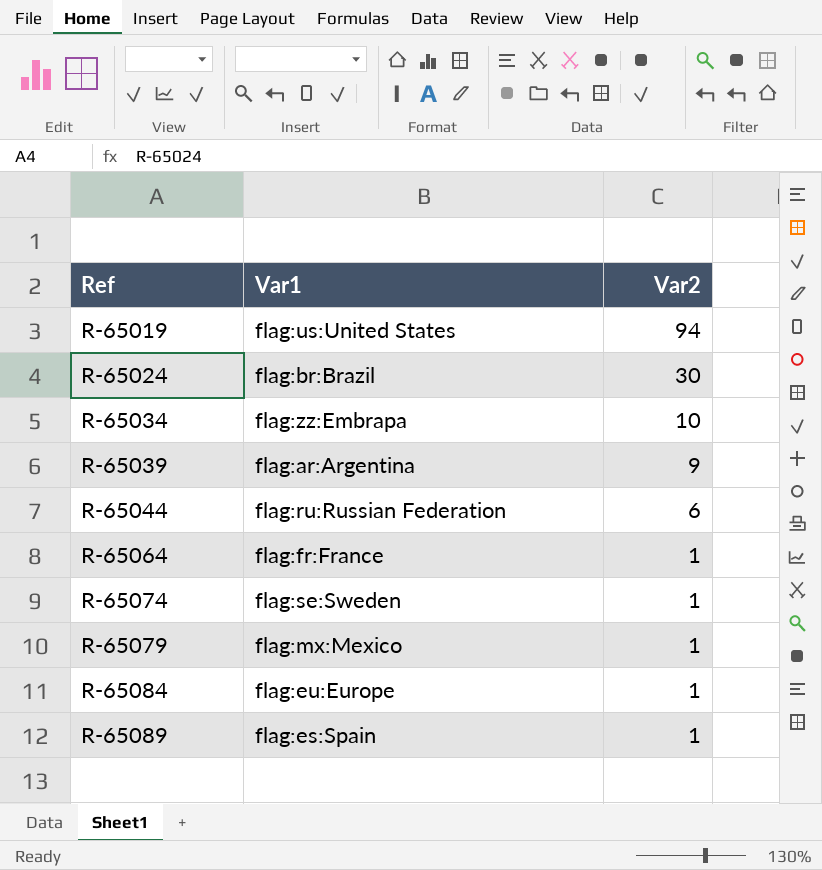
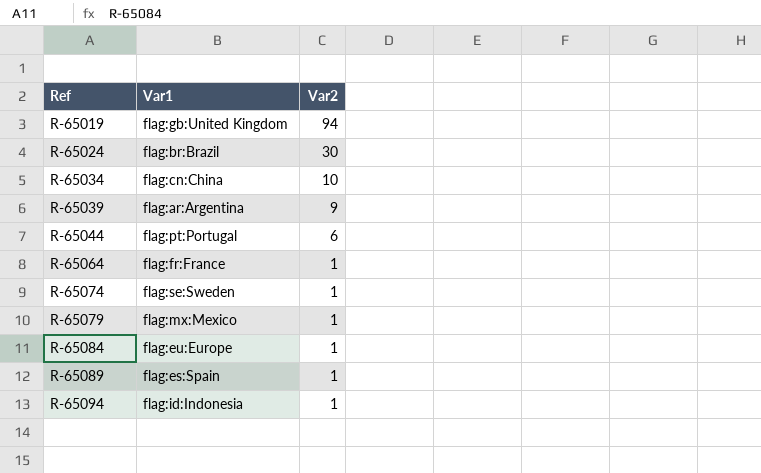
R-65019 | Var1: flag:us:United States -> flag:gb:United Kingdom
R-65034 | Var1: flag:zz:Embrapa -> flag:cn:China
R-65044 | Var1: flag:ru:Russian Federation -> flag:pt:Portugal
row R-65094: none -> flag:id:Indonesia | 1

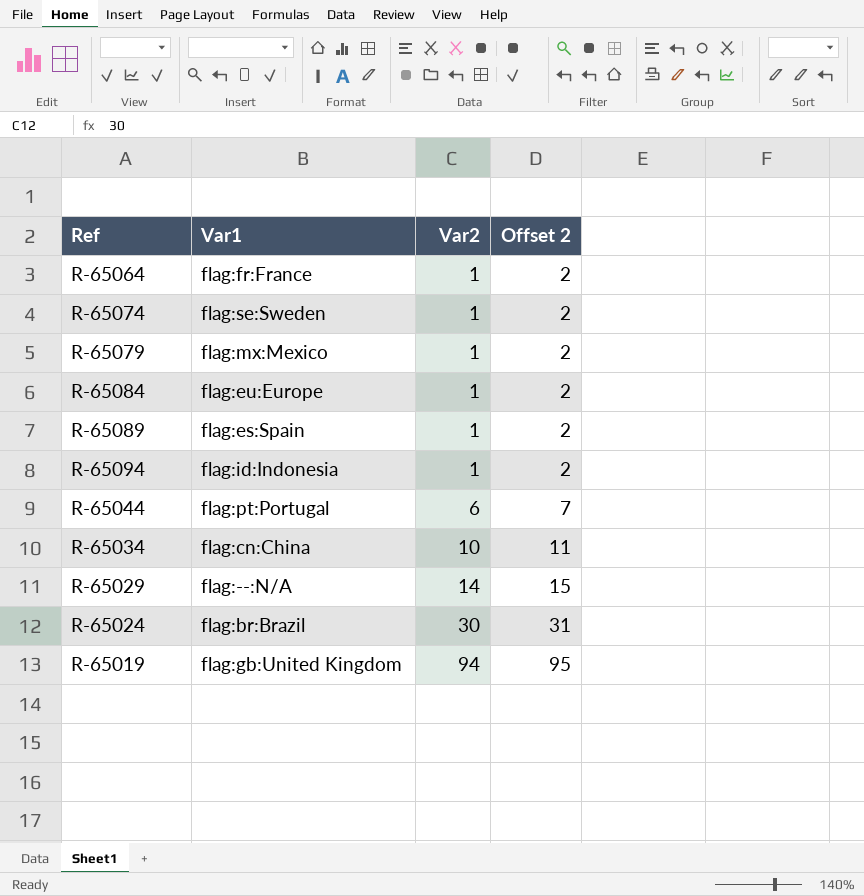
row order: Ref ascending -> Var2 ascending
column Offset 2 | formula: none -> [Var2] + 1
row R-65039: flag:ar:Argentina | 9 -> none
row R-65029: none -> flag:--:N/A | 14 | 15

